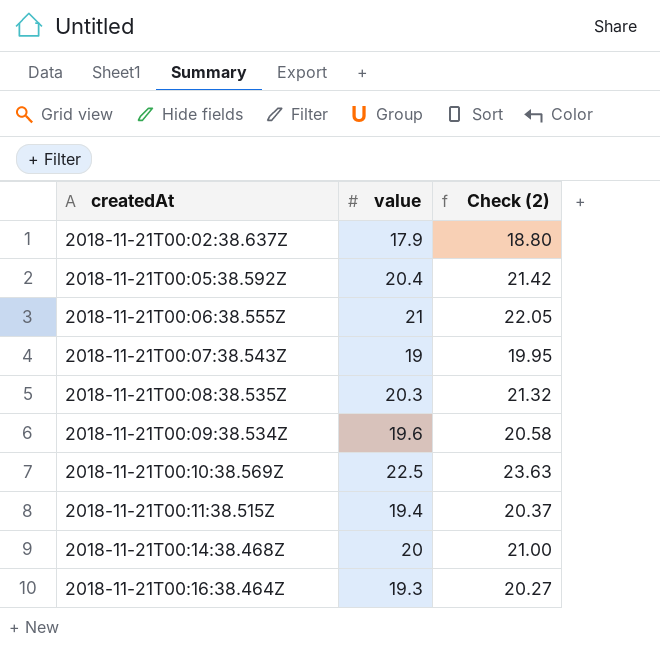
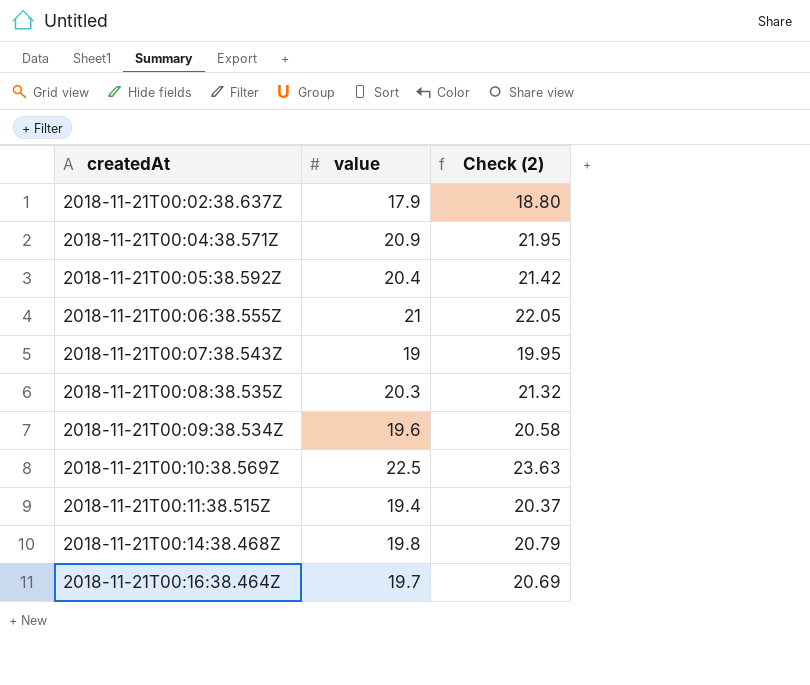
row 2018-11-21T00:04:38.571Z: none -> 20.9 | 21.95
2018-11-21T00:14:38.468Z | value: 20 -> 19.8
2018-11-21T00:14:38.468Z | Check (2): 21.00 -> 20.79
2018-11-21T00:16:38.464Z | value: 19.3 -> 19.7
2018-11-21T00:16:38.464Z | Check (2): 20.27 -> 20.69

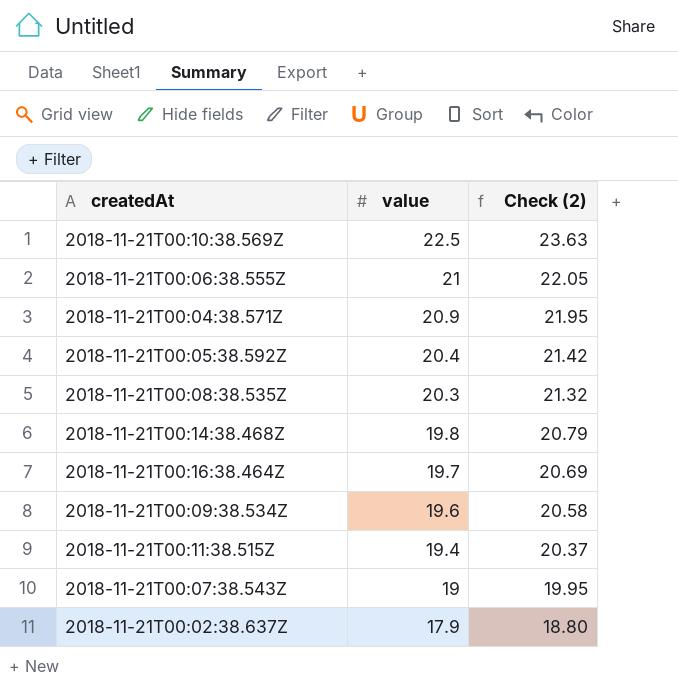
row order: createdAt ascending -> value descending

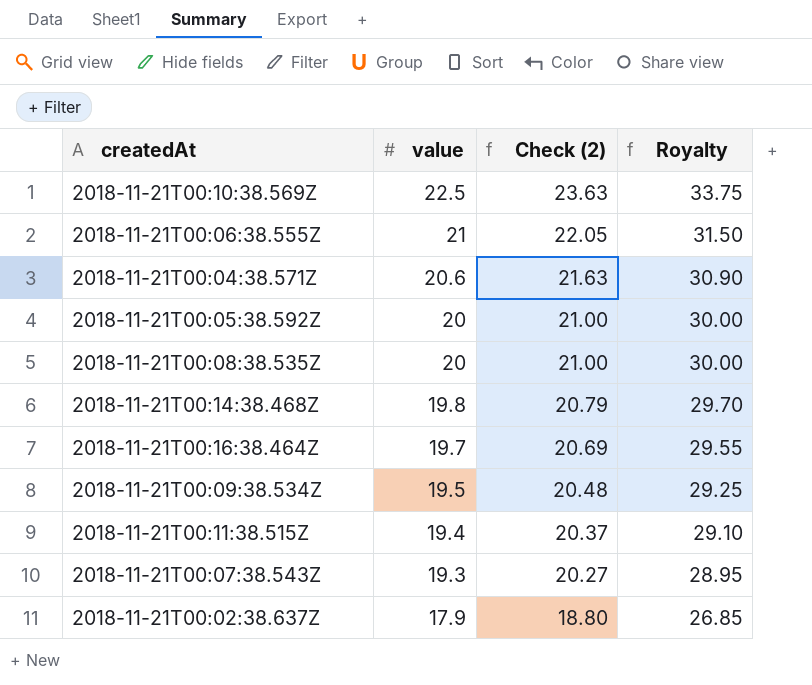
column Royalty | formula: none -> [value] * 1.5
2018-11-21T00:04:38.571Z | value: 20.9 -> 20.6
2018-11-21T00:04:38.571Z | Check (2): 21.95 -> 21.63
2018-11-21T00:05:38.592Z | value: 20.4 -> 20
2018-11-21T00:05:38.592Z | Check (2): 21.42 -> 21.00
2018-11-21T00:08:38.535Z | value: 20.3 -> 20
2018-11-21T00:08:38.535Z | Check (2): 21.32 -> 21.00
2018-11-21T00:09:38.534Z | value: 19.6 -> 19.5
2018-11-21T00:09:38.534Z | Check (2): 20.58 -> 20.48
2018-11-21T00:07:38.543Z | value: 19 -> 19.3
2018-11-21T00:07:38.543Z | Check (2): 19.95 -> 20.27

